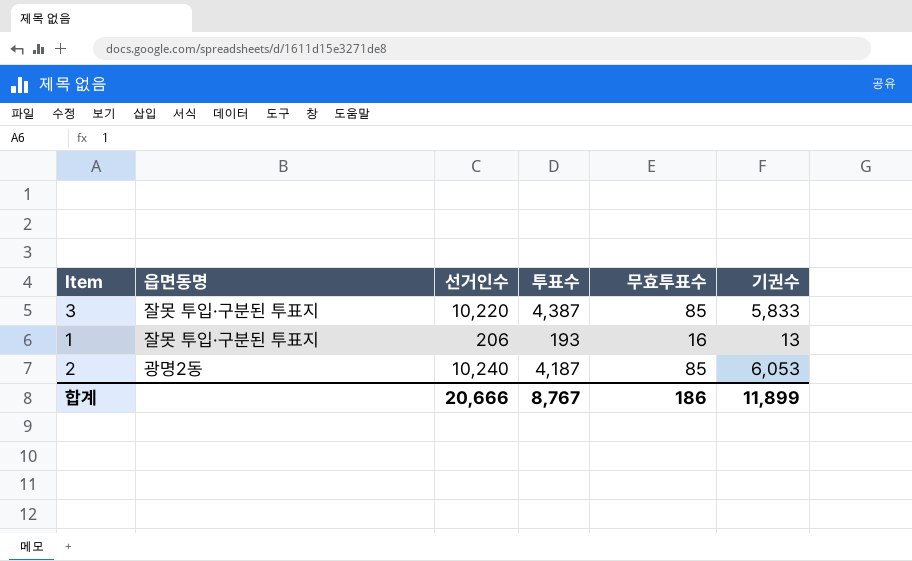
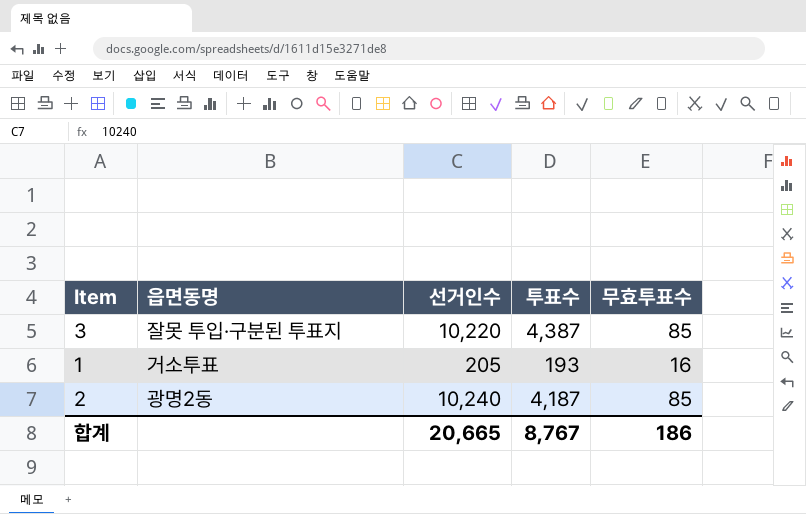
column 기권수 | formula: [선거인수] - [투표수] -> none
1 | 읍면동명: 잘못 투입·구분된 투표지 -> 거소투표
1 | 선거인수: 206 -> 205
합계 | 선거인수: 20,666 -> 20,665

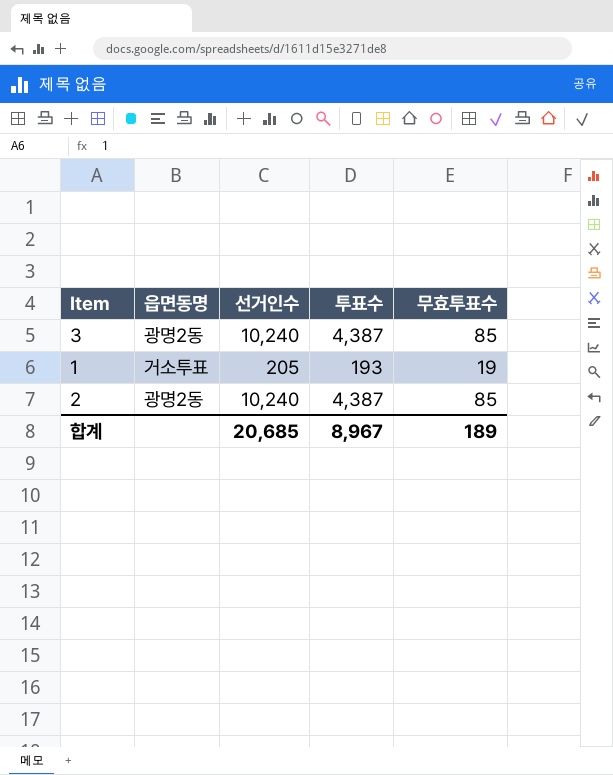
3 | 읍면동명: 잘못 투입·구분된 투표지 -> 광명2동
3 | 선거인수: 10,220 -> 10,240
1 | 무효투표수: 16 -> 19
2 | 투표수: 4,187 -> 4,387
합계 | 선거인수: 20,665 -> 20,685
합계 | 투표수: 8,767 -> 8,967
합계 | 무효투표수: 186 -> 189

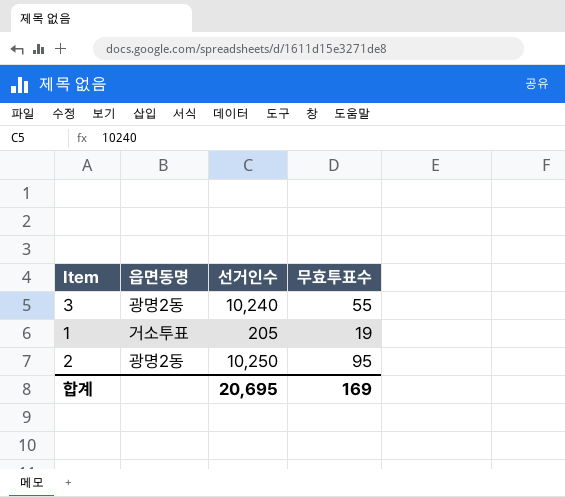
column 투표수 | position: 4 -> none
3 | 무효투표수: 85 -> 55
2 | 선거인수: 10,240 -> 10,250
2 | 무효투표수: 85 -> 95
합계 | 선거인수: 20,685 -> 20,695
합계 | 무효투표수: 189 -> 169

